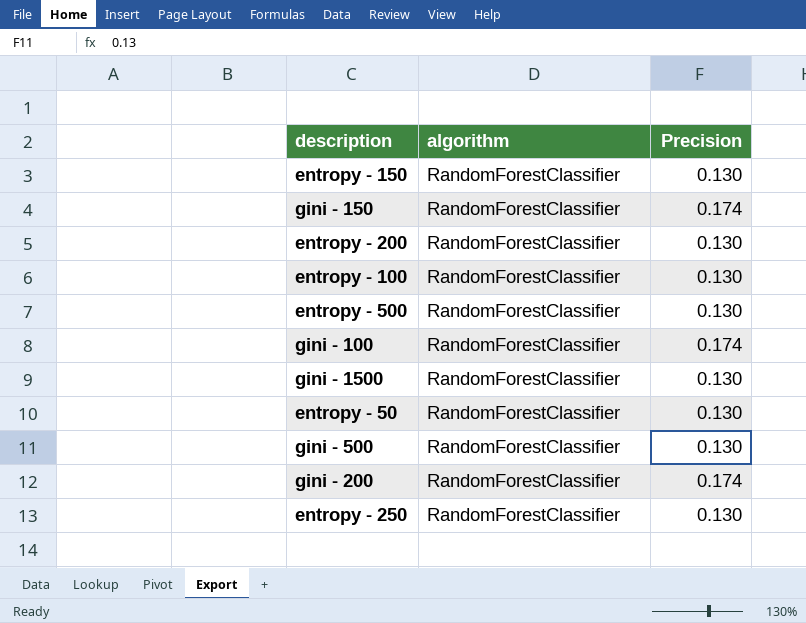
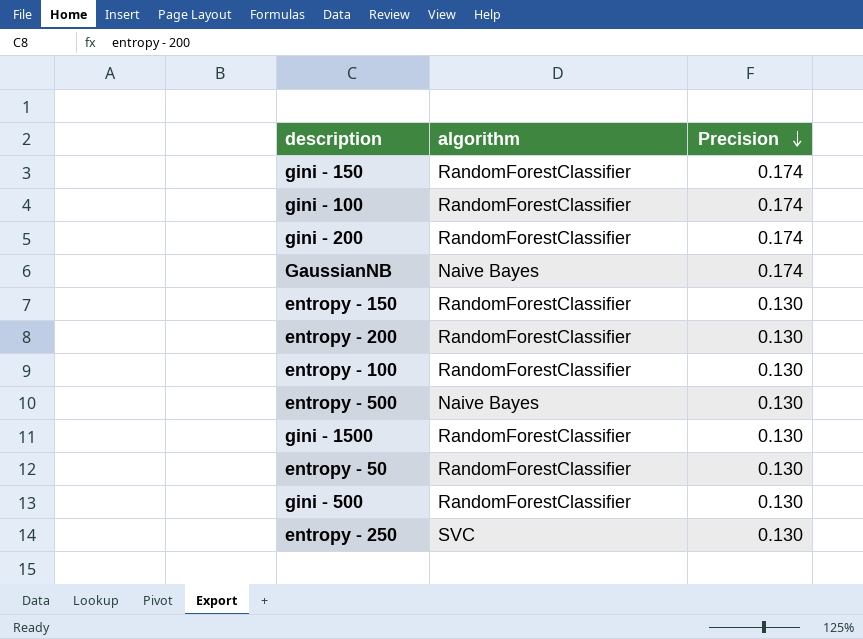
row order: none -> Precision descending
row GaussianNB: none -> Naive Bayes | 0.174
entropy - 500 | algorithm: RandomForestClassifier -> Naive Bayes
entropy - 250 | algorithm: RandomForestClassifier -> SVC

